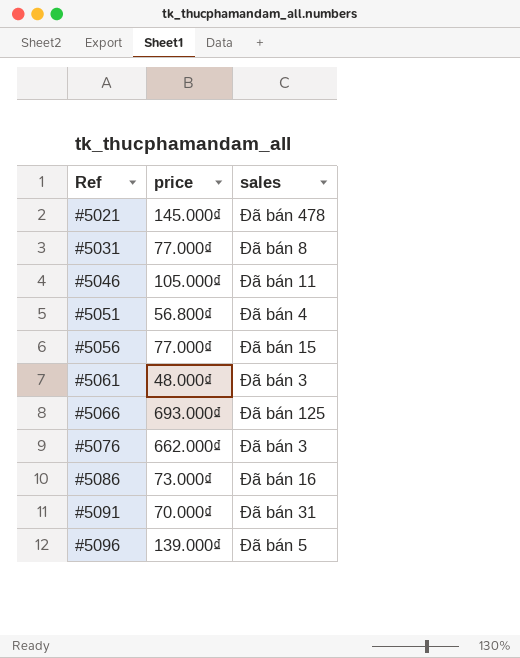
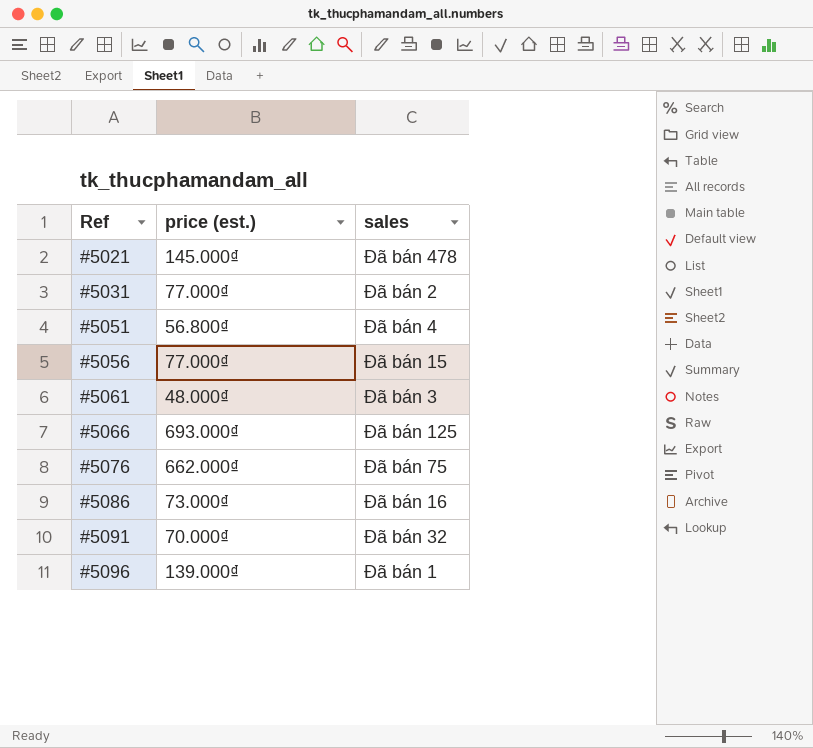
column name: price -> price (est.)
row #5046: 105.000₫ | Đã bán 11 -> none
#5031 | sales: Đã bán 8 -> Đã bán 2
#5076 | sales: Đã bán 3 -> Đã bán 75
#5091 | sales: Đã bán 31 -> Đã bán 32
#5096 | sales: Đã bán 5 -> Đã bán 1

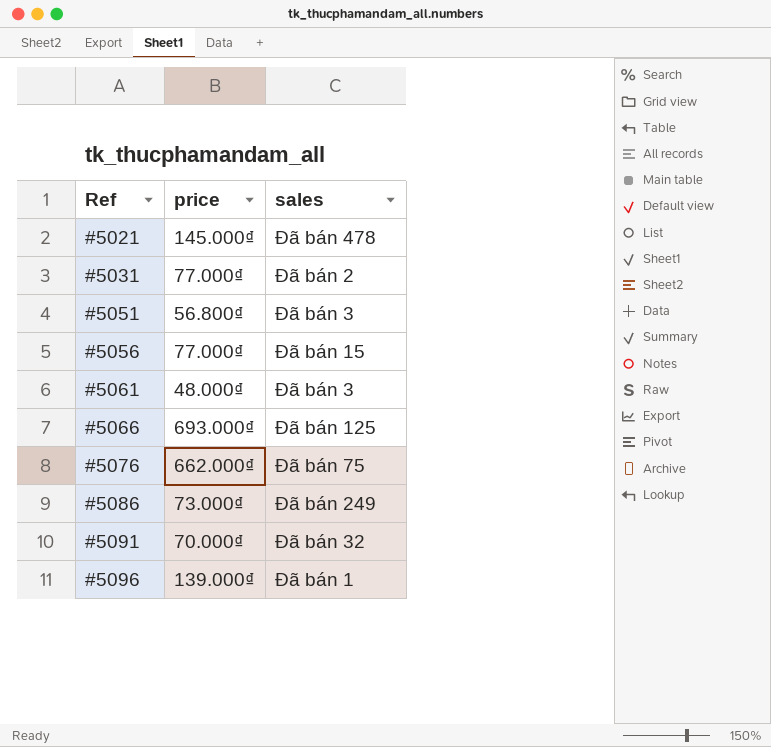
column name: price (est.) -> price
#5051 | sales: Đã bán 4 -> Đã bán 3
#5086 | sales: Đã bán 16 -> Đã bán 249

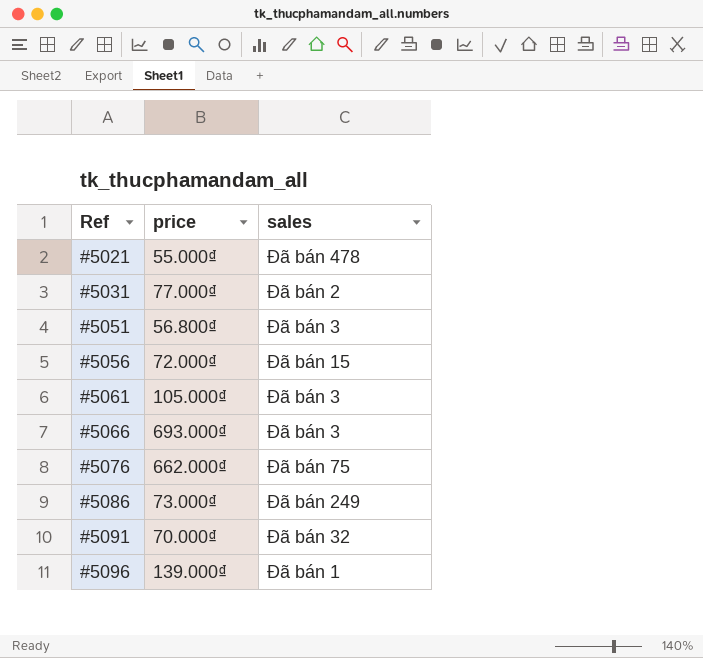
#5021 | price: 145.000₫ -> 55.000₫
#5056 | price: 77.000₫ -> 72.000₫
#5061 | price: 48.000₫ -> 105.000₫
#5066 | sales: Đã bán 125 -> Đã bán 3

